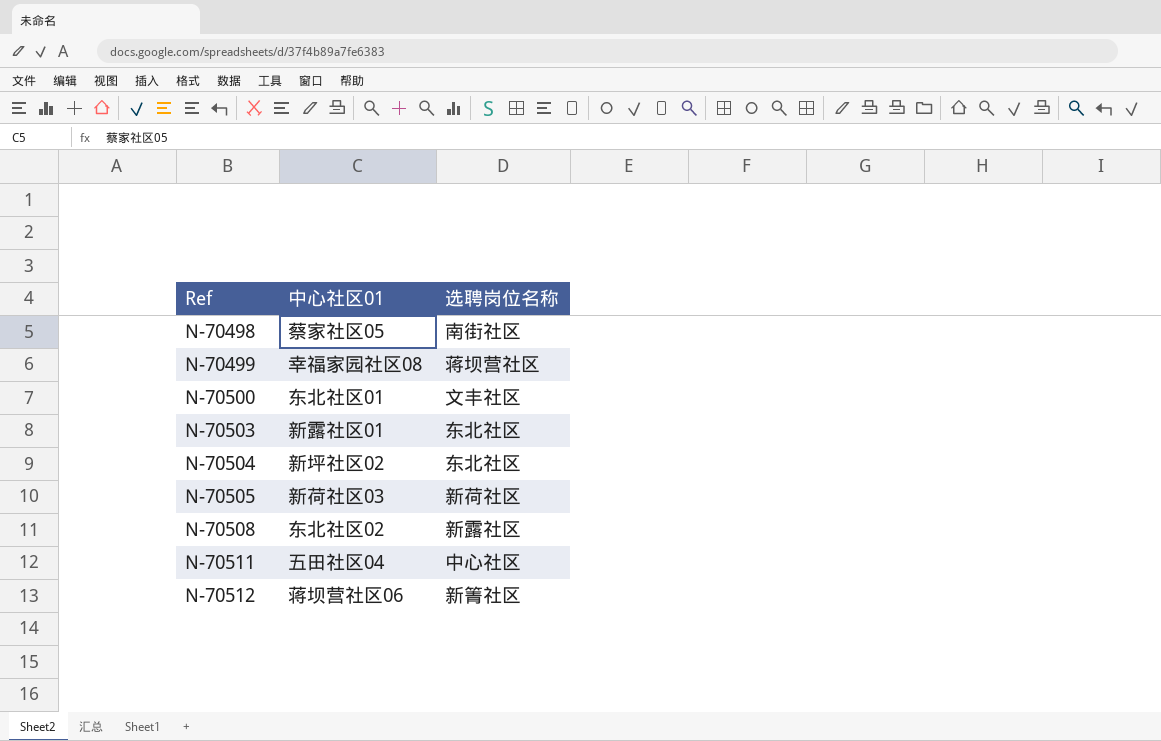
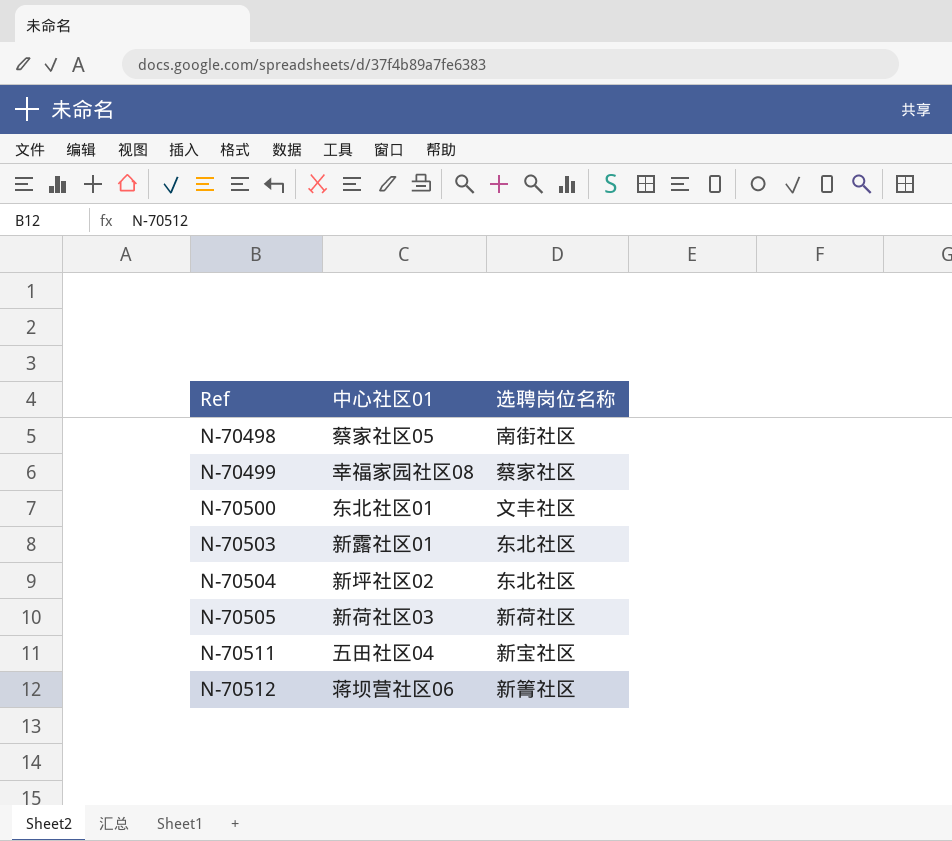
row N-70508: 东北社区02 | 新露社区 -> none
N-70499 | 选聘岗位名称: 蒋坝营社区 -> 蔡家社区
N-70511 | 选聘岗位名称: 中心社区 -> 新宝社区

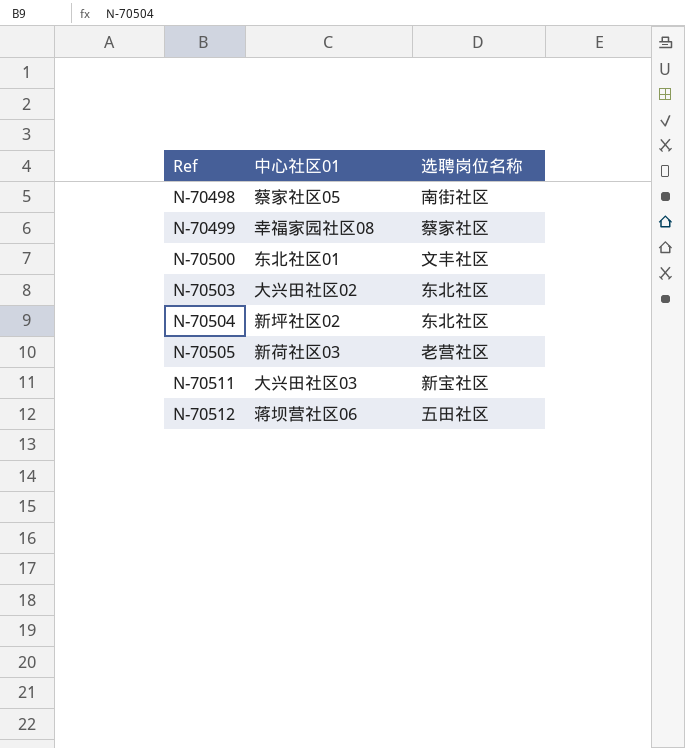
N-70503 | 中心社区01: 新露社区01 -> 大兴田社区02
N-70505 | 选聘岗位名称: 新荷社区 -> 老营社区
N-70511 | 中心社区01: 五田社区04 -> 大兴田社区03
N-70512 | 选聘岗位名称: 新箐社区 -> 五田社区

